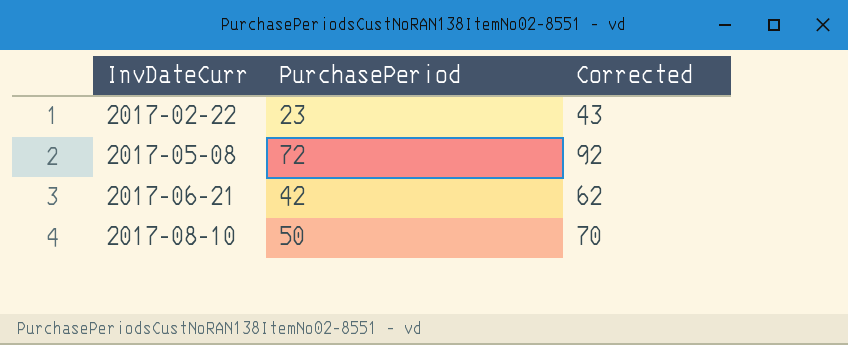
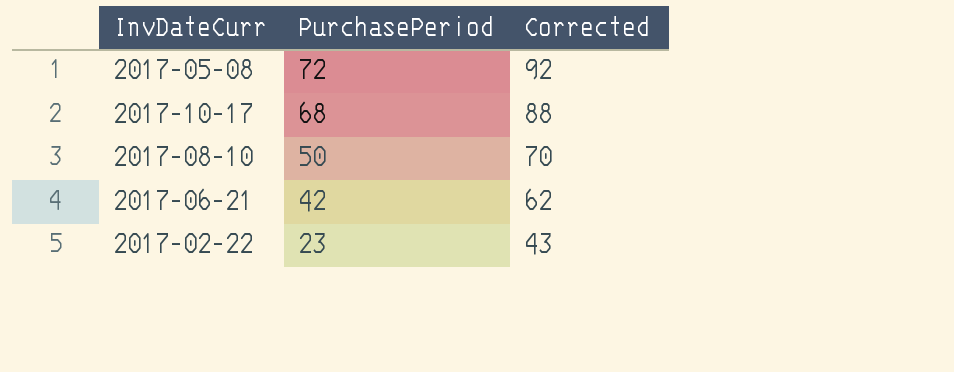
row order: InvDateCurr ascending -> PurchasePeriod descending
row 2017-10-17: none -> 68 | 88

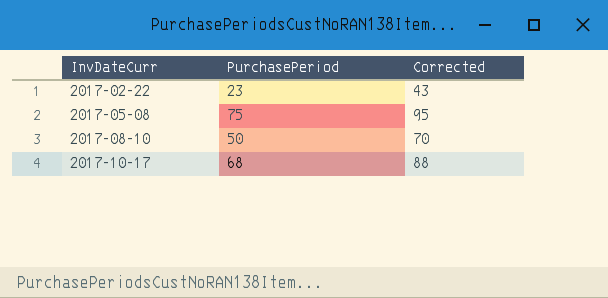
row order: PurchasePeriod descending -> InvDateCurr ascending
row 2017-06-21: 42 | 62 -> none
2017-05-08 | PurchasePeriod: 72 -> 75
2017-05-08 | Corrected: 92 -> 95

